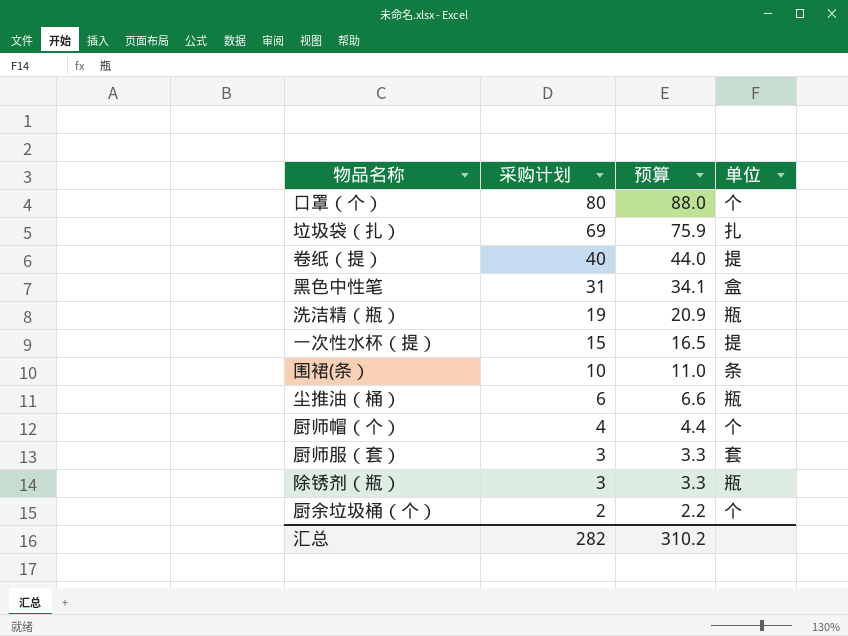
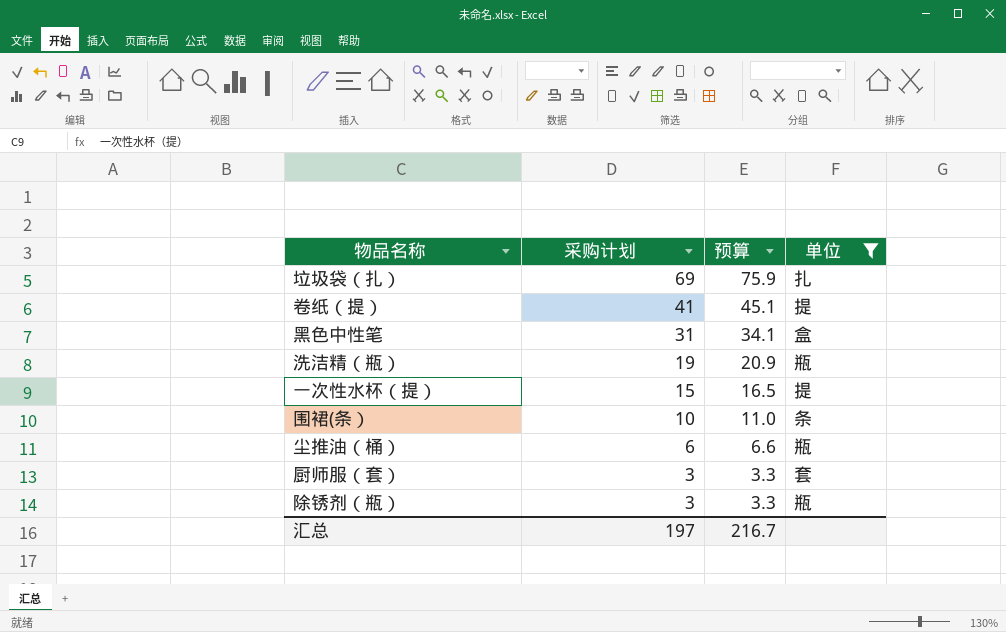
filter: none -> 单位 != 个
卷纸（提） | 采购计划: 40 -> 41
卷纸（提） | 预算: 44.0 -> 45.1
汇总 | 采购计划: 282 -> 197
汇总 | 预算: 310.2 -> 216.7

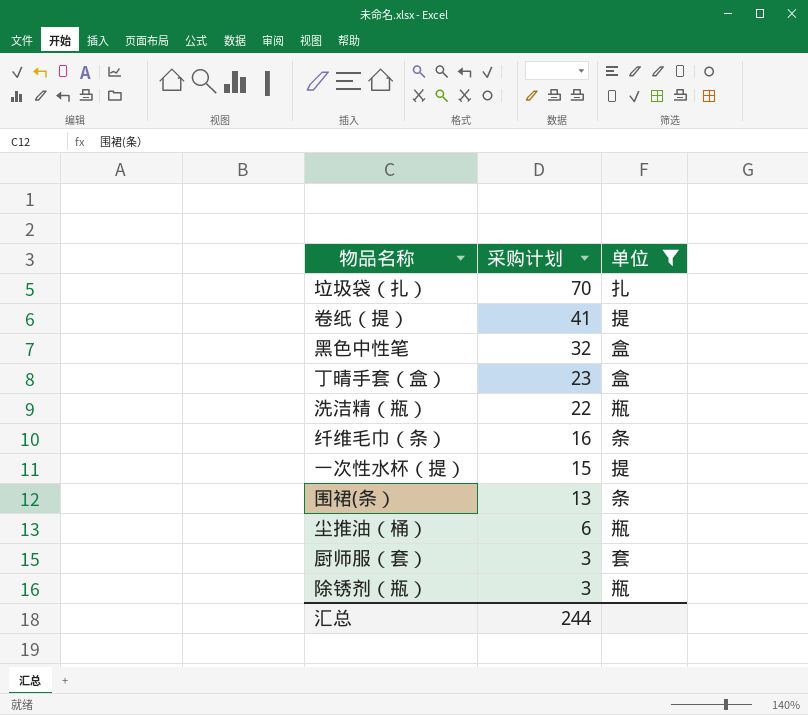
column 预算 | formula: [采购计划] * 1.1 -> none
垃圾袋（扎） | 采购计划: 69 -> 70
黑色中性笔 | 采购计划: 31 -> 32
row 丁晴手套（盒）: none -> 23 | 盒
洗洁精（瓶） | 采购计划: 19 -> 22
row 纤维毛巾（条）: none -> 16 | 条
围裙(条） | 采购计划: 10 -> 13
汇总 | 采购计划: 197 -> 244

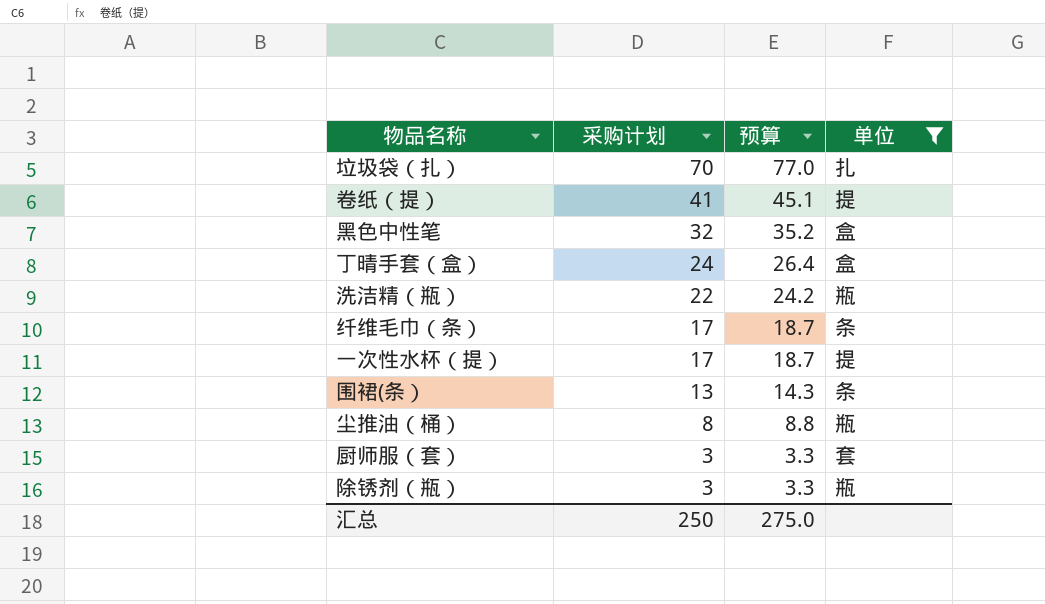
column 预算 | formula: none -> [采购计划] * 1.1
丁晴手套（盒） | 采购计划: 23 -> 24
纤维毛巾（条） | 采购计划: 16 -> 17
一次性水杯（提） | 采购计划: 15 -> 17
尘推油（桶） | 采购计划: 6 -> 8
汇总 | 采购计划: 244 -> 250

